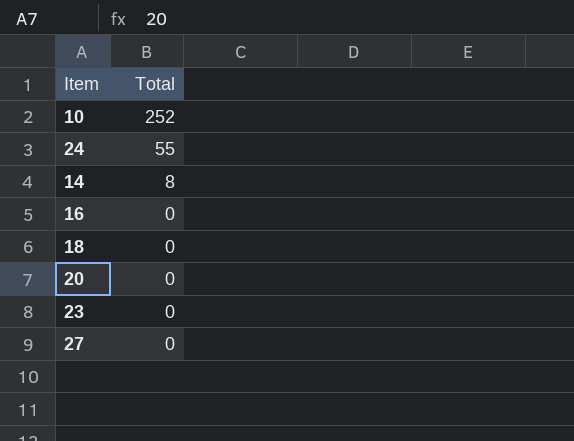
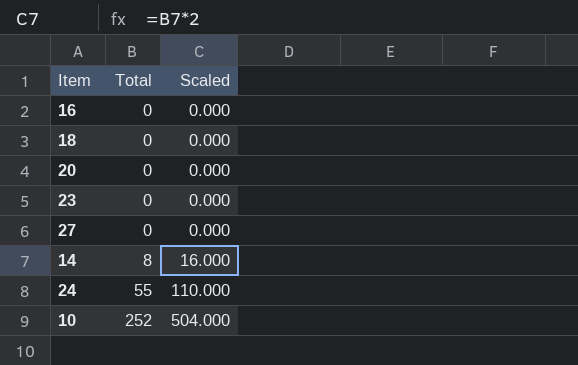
row order: Total descending -> Total ascending
column Scaled | formula: none -> [Total] * 2

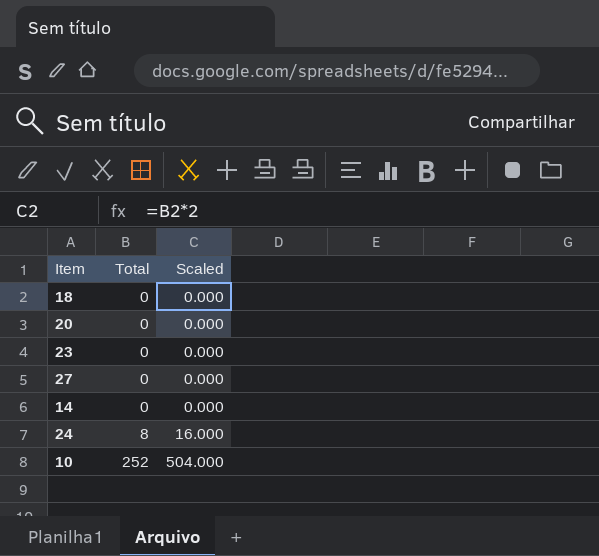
row 16: 0 | 0.000 -> none
14 | Total: 8 -> 0
14 | Scaled: 16.000 -> 0.000
24 | Total: 55 -> 8
24 | Scaled: 110.000 -> 16.000

